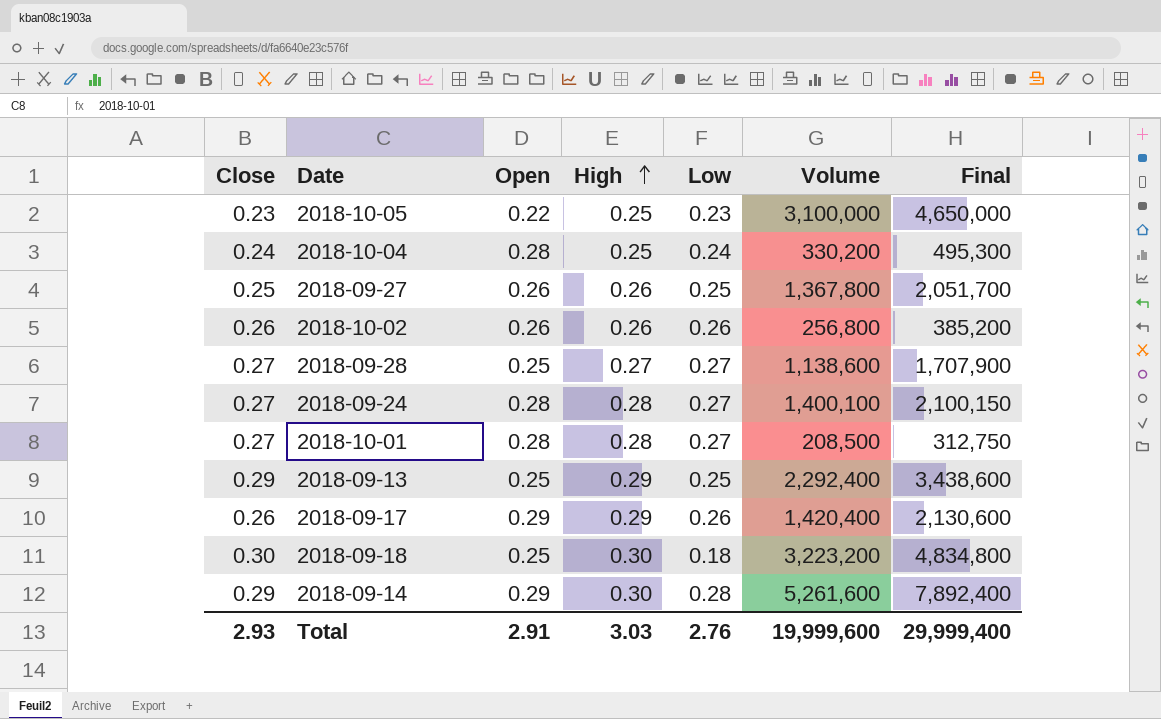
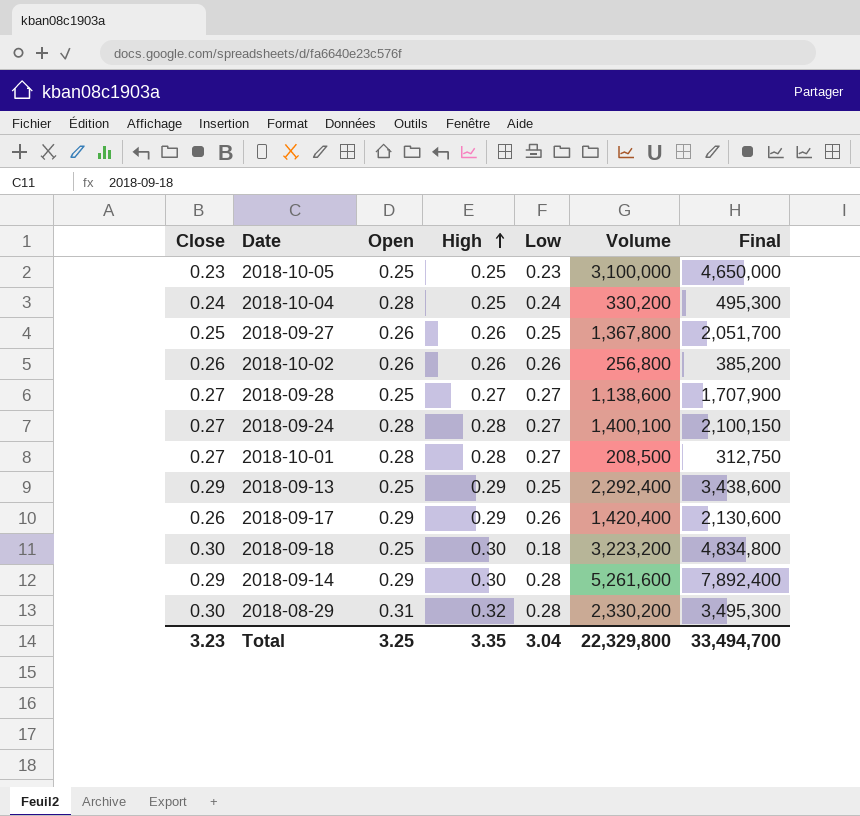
2018-10-05 | Open: 0.22 -> 0.25
row 2018-08-29: none -> 0.30 | 0.31 | 0.32 | 0.28 | 2,330,200 | 3,495,300
Total | Close: 2.93 -> 3.23
Total | Open: 2.91 -> 3.25
Total | High: 3.03 -> 3.35
Total | Low: 2.76 -> 3.04
Total | Volume: 19,999,600 -> 22,329,800
Total | Final: 29,999,400 -> 33,494,700

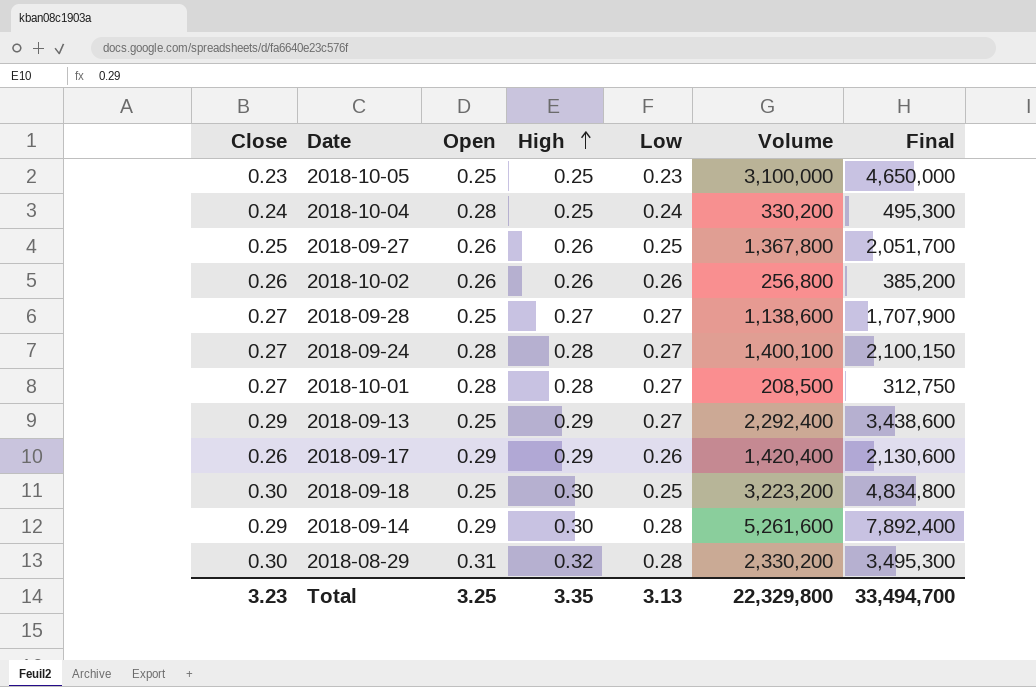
2018-09-13 | Low: 0.25 -> 0.27
2018-09-18 | Low: 0.18 -> 0.25
Total | Low: 3.04 -> 3.13

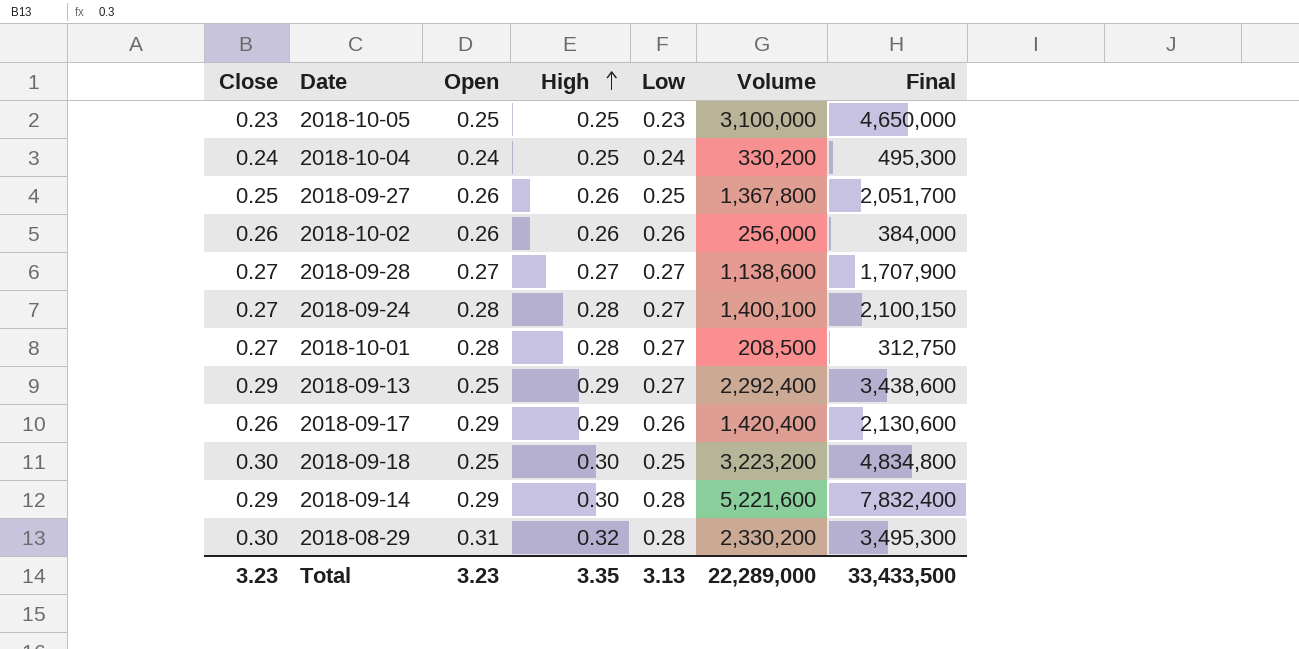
2018-10-04 | Open: 0.28 -> 0.24
2018-10-02 | Volume: 256,800 -> 256,000
2018-10-02 | Final: 385,200 -> 384,000
2018-09-28 | Open: 0.25 -> 0.27
2018-09-14 | Volume: 5,261,600 -> 5,221,600
2018-09-14 | Final: 7,892,400 -> 7,832,400
Total | Open: 3.25 -> 3.23
Total | Volume: 22,329,800 -> 22,289,000
Total | Final: 33,494,700 -> 33,433,500

